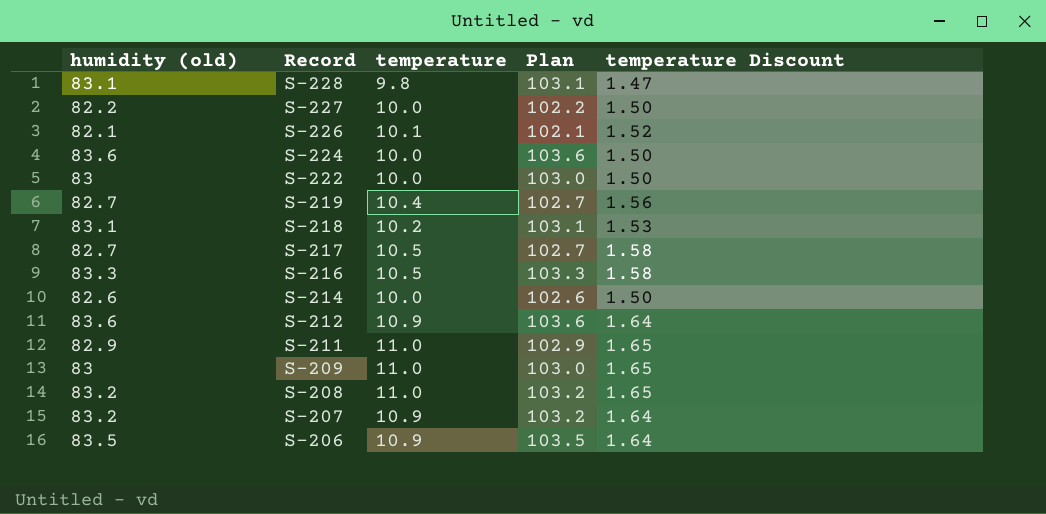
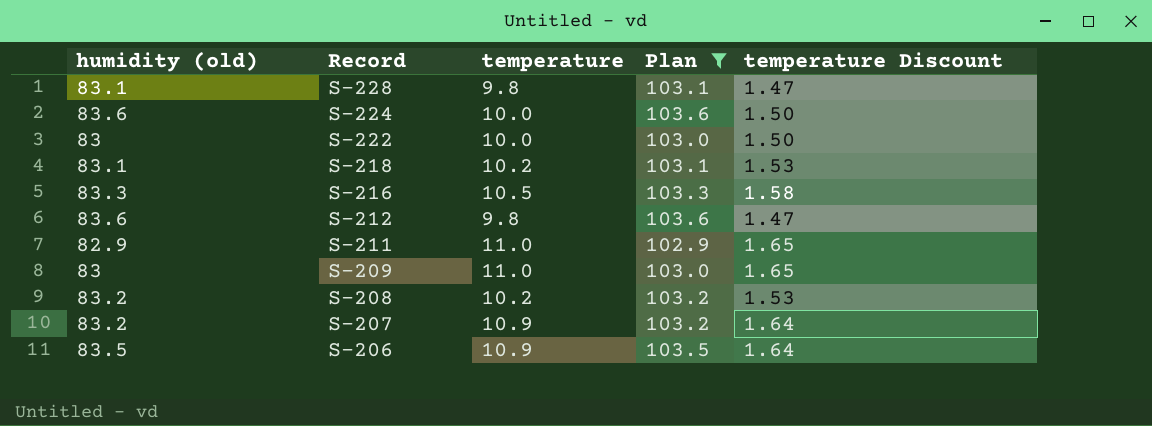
filter: none -> Plan >= 102.9
S-212 | temperature: 10.9 -> 9.8
S-212 | temperature Discount: 1.64 -> 1.47
S-208 | temperature: 11.0 -> 10.2
S-208 | temperature Discount: 1.65 -> 1.53

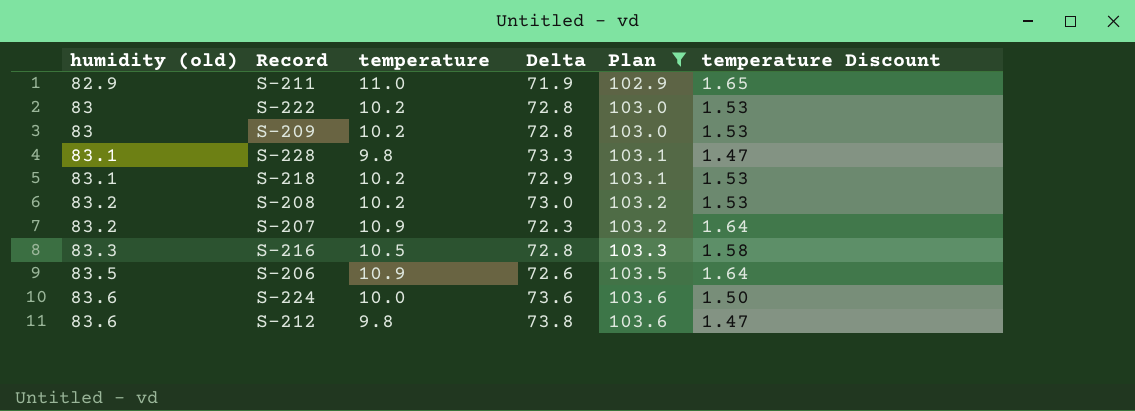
row order: Record descending -> humidity (old) ascending
column Delta | formula: none -> [humidity (old)] - [temperature]
S-222 | temperature: 10.0 -> 10.2
S-222 | temperature Discount: 1.50 -> 1.53
S-209 | temperature: 11.0 -> 10.2
S-209 | temperature Discount: 1.65 -> 1.53

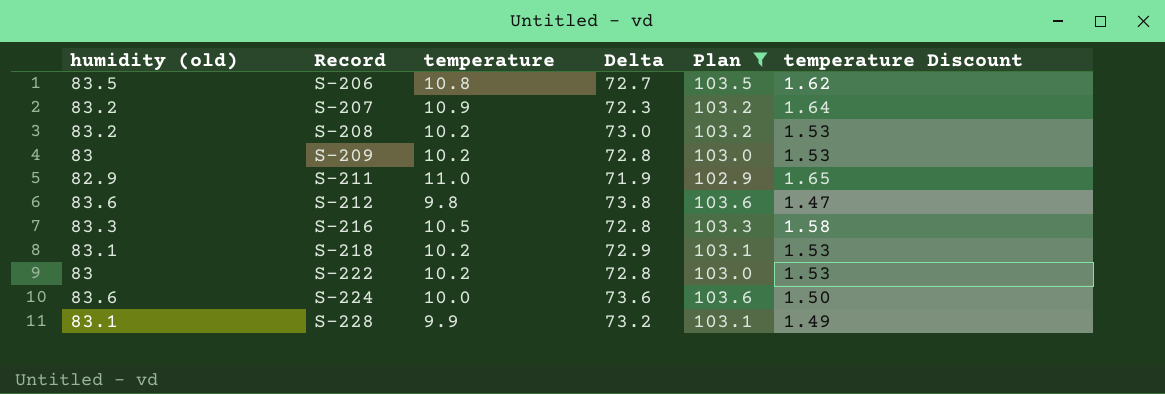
row order: humidity (old) ascending -> Record ascending
S-206 | temperature: 10.9 -> 10.8
S-206 | Delta: 72.6 -> 72.7
S-206 | temperature Discount: 1.64 -> 1.62
S-228 | temperature: 9.8 -> 9.9
S-228 | Delta: 73.3 -> 73.2
S-228 | temperature Discount: 1.47 -> 1.49

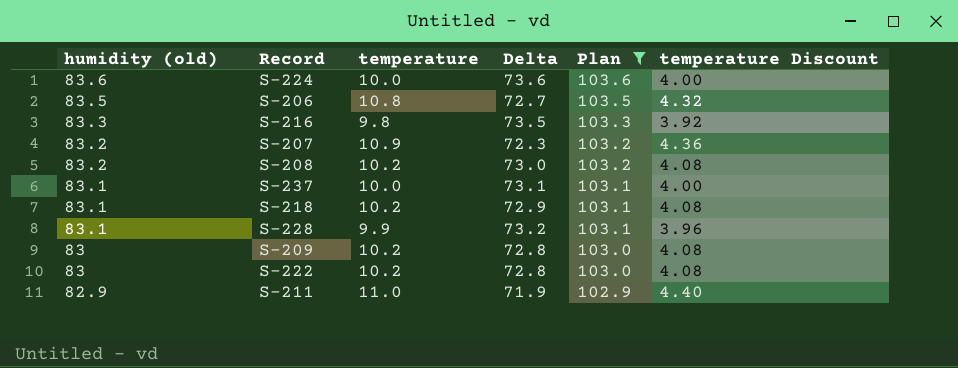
row order: Record ascending -> humidity (old) descending
column temperature Discount | formula: [temperature] * 0.15 -> [temperature] * 0.4
row S-212: 83.6 | 9.8 | 73.8 | 103.6 | 1.47 -> none
S-216 | temperature: 10.5 -> 9.8
S-216 | Delta: 72.8 -> 73.5
row S-237: none -> 83.1 | 10.0 | 73.1 | 103.1 | 4.00

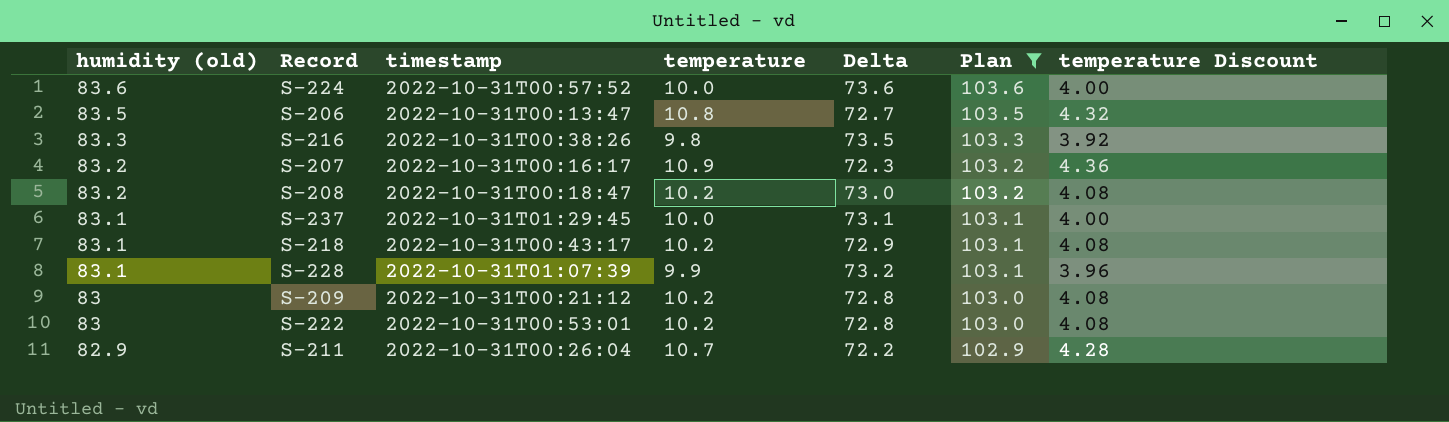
column timestamp | position: none -> 3
S-211 | temperature: 11.0 -> 10.7
S-211 | Delta: 71.9 -> 72.2
S-211 | temperature Discount: 4.40 -> 4.28

